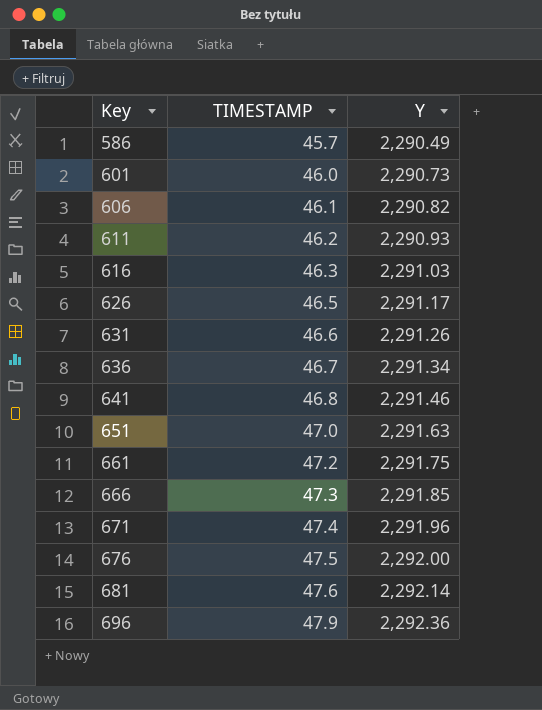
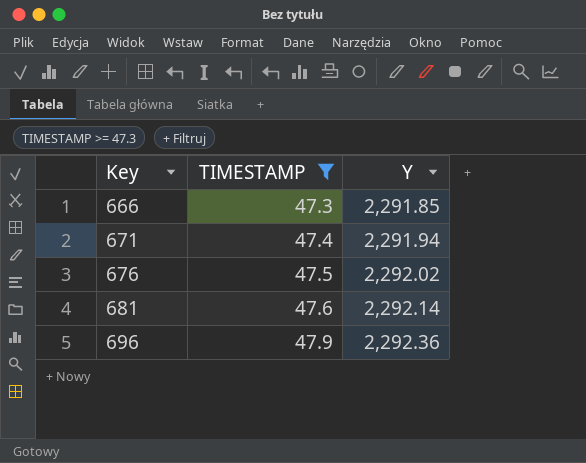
filter: none -> TIMESTAMP >= 47.3
671 | Y: 2,291.96 -> 2,291.94
676 | Y: 2,292.00 -> 2,292.02

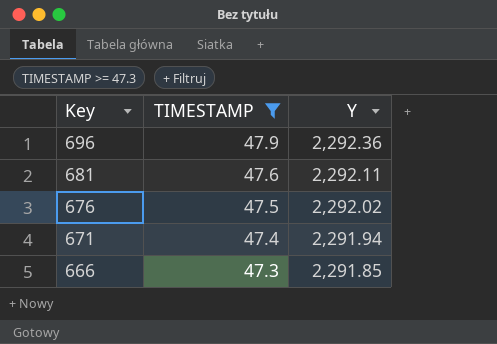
row order: Key ascending -> Key descending
681 | Y: 2,292.14 -> 2,292.11

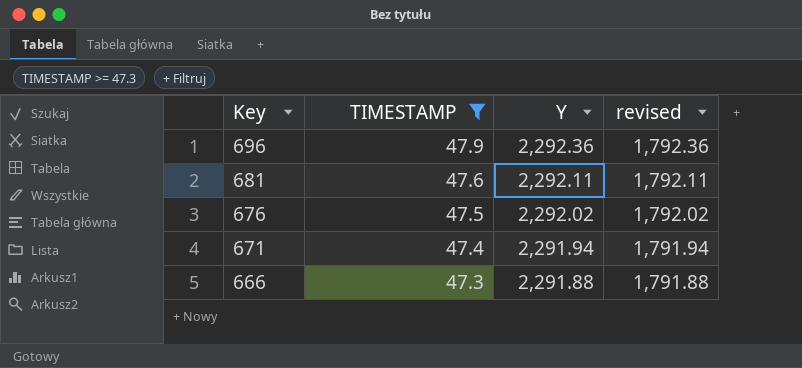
column revised | formula: none -> [Y] - 500
666 | Y: 2,291.85 -> 2,291.88

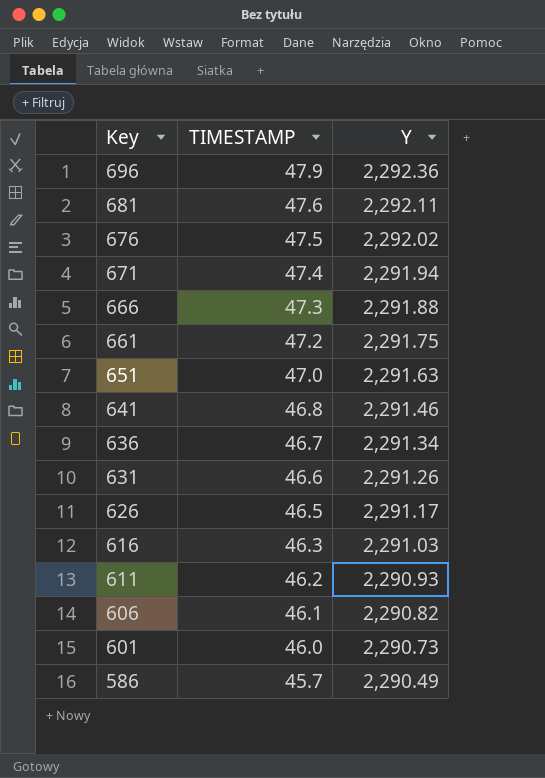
filter: TIMESTAMP >= 47.3 -> none
column revised | formula: [Y] - 500 -> none

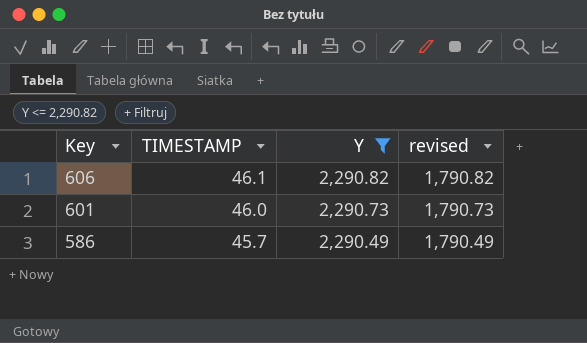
filter: none -> Y <= 2,290.82
column revised | formula: none -> [Y] - 500

